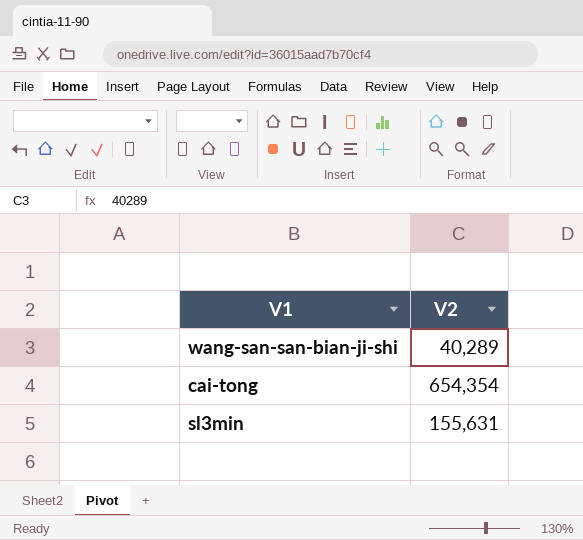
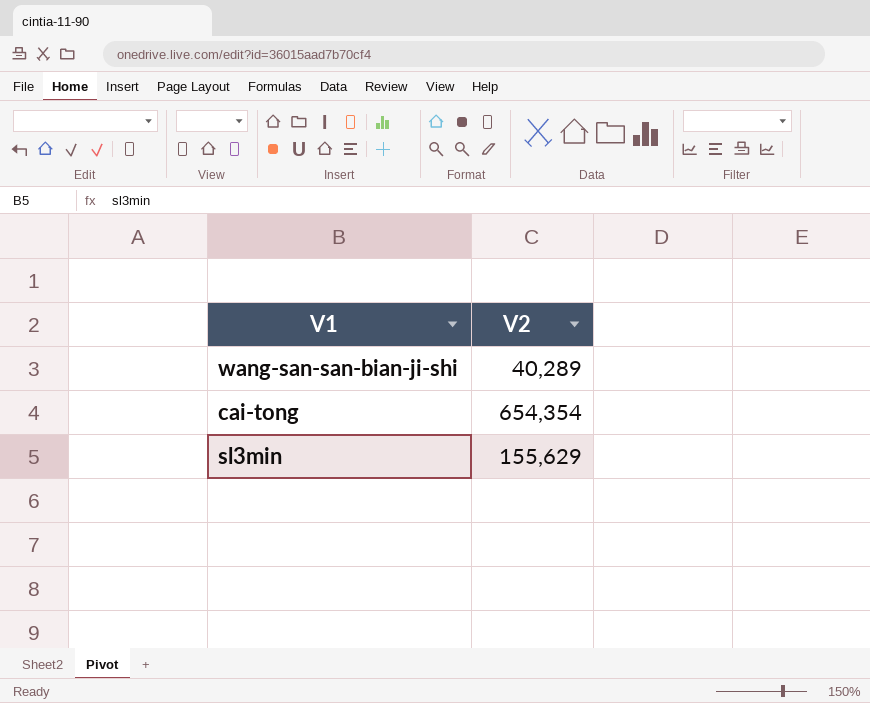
sl3min | V2: 155,631 -> 155,629

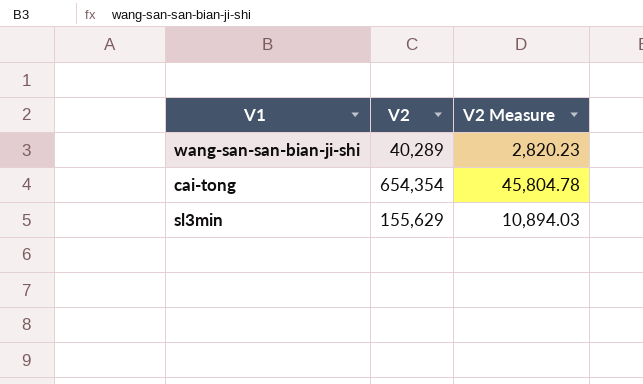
column V2 Measure | formula: none -> [V2] * 0.07

